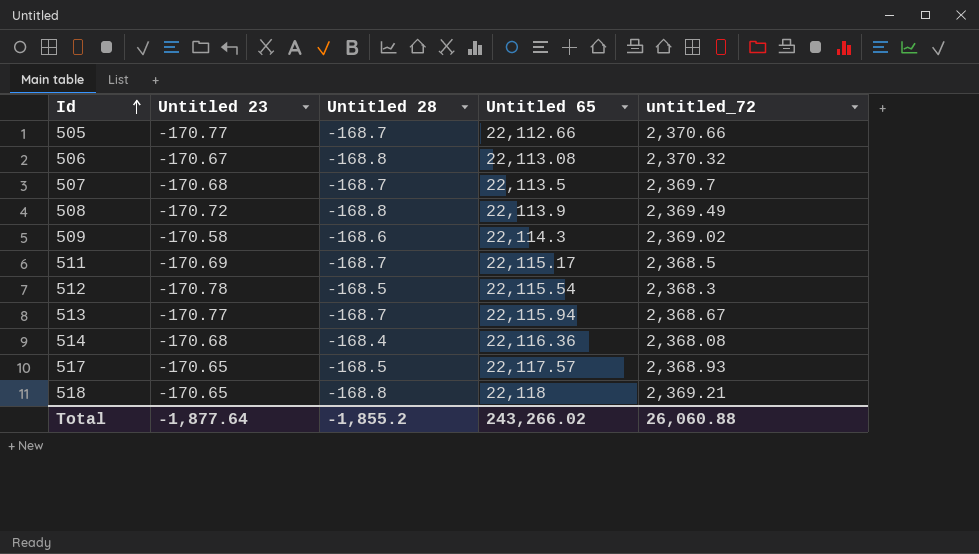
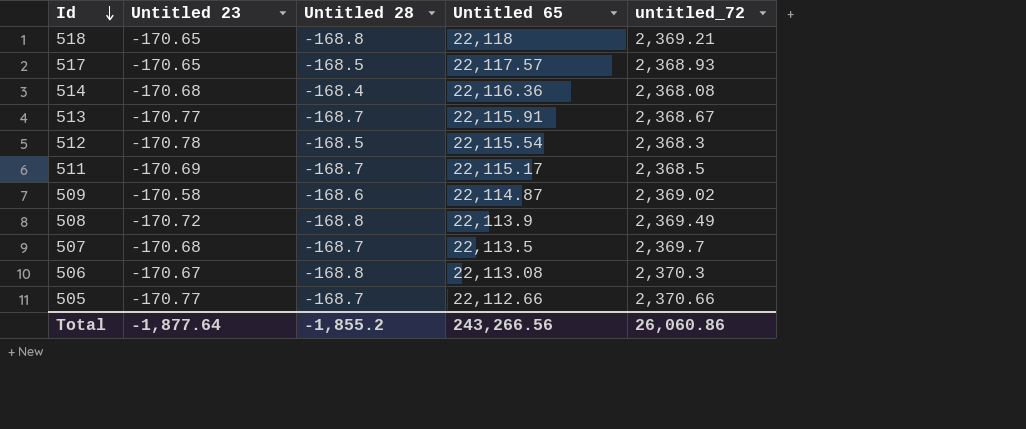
row order: Id ascending -> Id descending
513 | Untitled 65: 22,115.94 -> 22,115.91
509 | Untitled 65: 22,114.3 -> 22,114.87
506 | untitled_72: 2,370.32 -> 2,370.3
Total | Untitled 65: 243,266.02 -> 243,266.56
Total | untitled_72: 26,060.88 -> 26,060.86

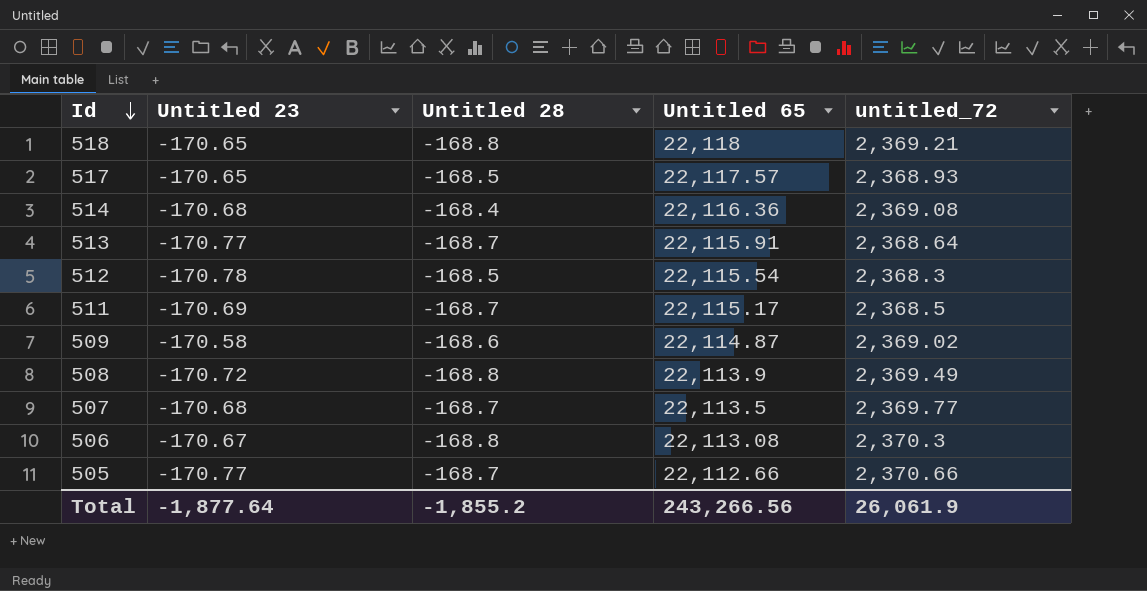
514 | untitled_72: 2,368.08 -> 2,369.08
513 | untitled_72: 2,368.67 -> 2,368.64
507 | untitled_72: 2,369.7 -> 2,369.77
Total | untitled_72: 26,060.86 -> 26,061.9

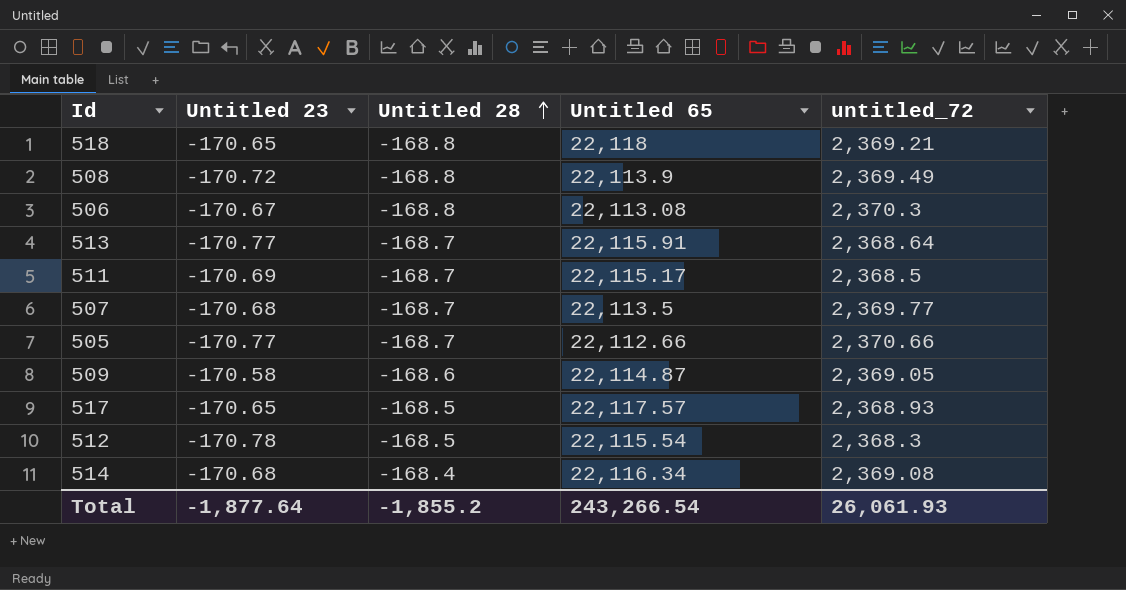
row order: Id descending -> Untitled 28 ascending
509 | untitled_72: 2,369.02 -> 2,369.05
514 | Untitled 65: 22,116.36 -> 22,116.34
Total | Untitled 65: 243,266.56 -> 243,266.54
Total | untitled_72: 26,061.9 -> 26,061.93

